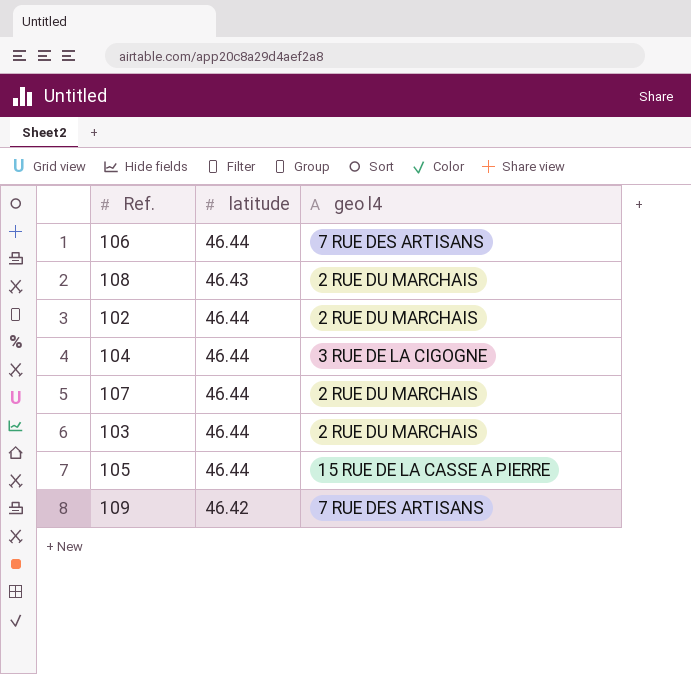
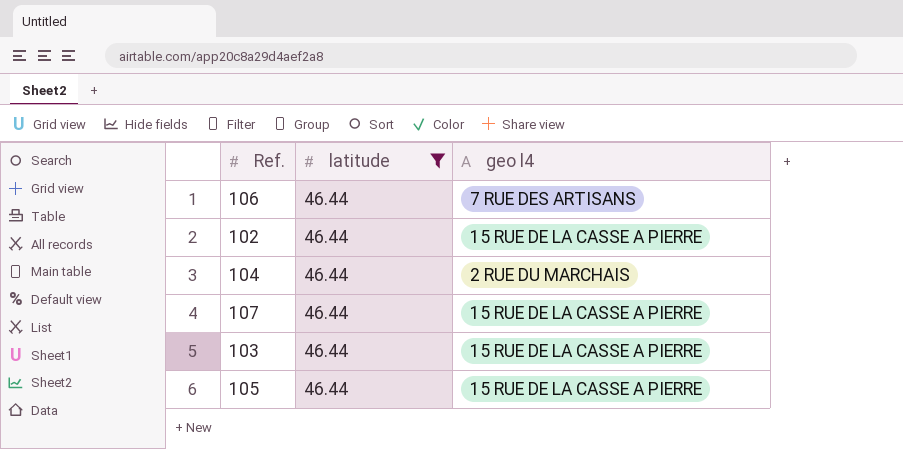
filter: none -> latitude = 46.44
102 | geo l4: 2 RUE DU MARCHAIS -> 15 RUE DE LA CASSE A PIERRE
104 | geo l4: 3 RUE DE LA CIGOGNE -> 2 RUE DU MARCHAIS
107 | geo l4: 2 RUE DU MARCHAIS -> 15 RUE DE LA CASSE A PIERRE
103 | geo l4: 2 RUE DU MARCHAIS -> 15 RUE DE LA CASSE A PIERRE

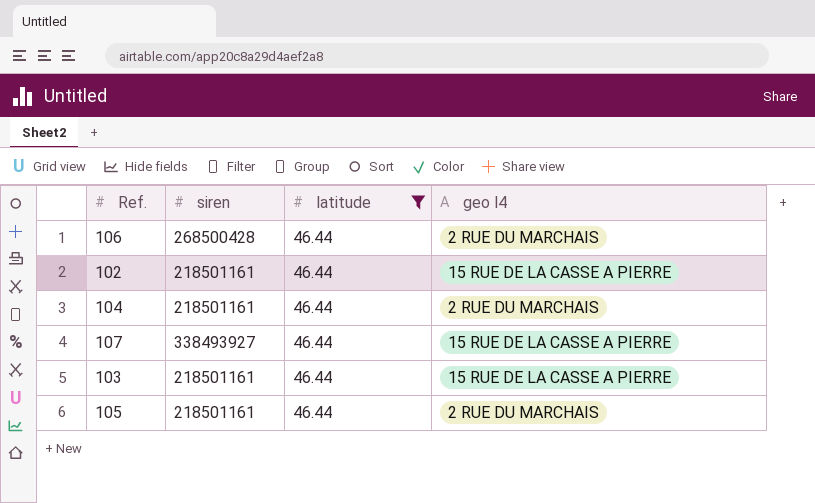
column siren | position: none -> 2
106 | geo l4: 7 RUE DES ARTISANS -> 2 RUE DU MARCHAIS
105 | geo l4: 15 RUE DE LA CASSE A PIERRE -> 2 RUE DU MARCHAIS

